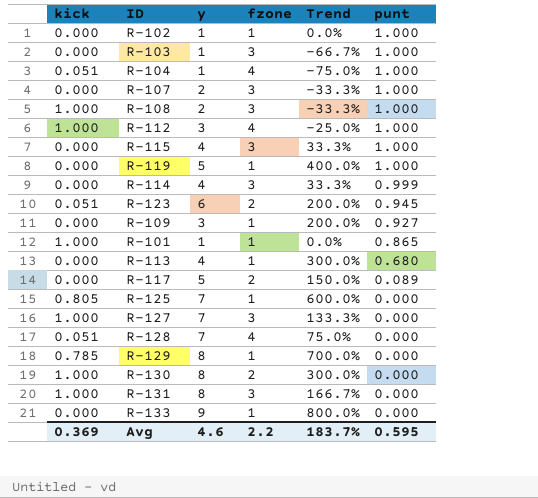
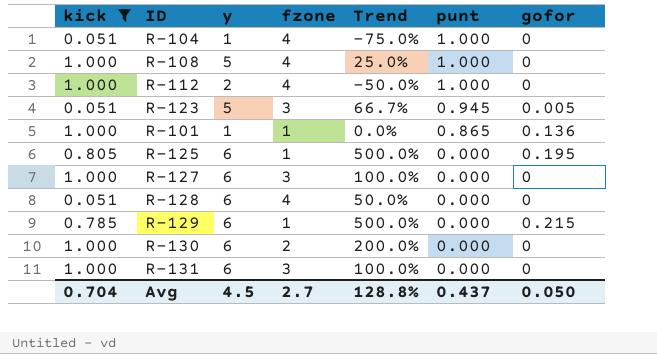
filter: none -> kick != 0.000
column gofor | position: none -> 7
R-108 | y: 2 -> 5
R-108 | fzone: 3 -> 4
R-108 | Trend: -33.3% -> 25.0%
R-112 | y: 3 -> 2
R-112 | Trend: -25.0% -> -50.0%
R-123 | y: 6 -> 5
R-123 | fzone: 2 -> 3
R-123 | Trend: 200.0% -> 66.7%
R-125 | y: 7 -> 6
R-125 | Trend: 600.0% -> 500.0%
R-127 | y: 7 -> 6
R-127 | Trend: 133.3% -> 100.0%
R-128 | y: 7 -> 6
R-128 | Trend: 75.0% -> 50.0%
R-129 | y: 8 -> 6
R-129 | Trend: 700.0% -> 500.0%
R-130 | y: 8 -> 6
R-130 | Trend: 300.0% -> 200.0%
R-131 | y: 8 -> 6
R-131 | Trend: 166.7% -> 100.0%
Avg | kick: 0.369 -> 0.704
Avg | y: 4.6 -> 4.5
Avg | fzone: 2.2 -> 2.7
Avg | Trend: 183.7% -> 128.8%
Avg | punt: 0.595 -> 0.437

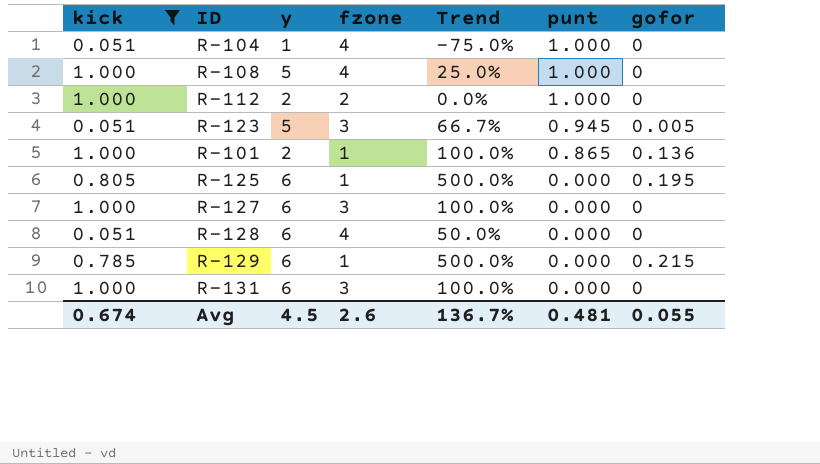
row R-130: 1.000 | 6 | 2 | 200.0% | 0.000 | 0 -> none
R-112 | fzone: 4 -> 2
R-112 | Trend: -50.0% -> 0.0%
R-101 | y: 1 -> 2
R-101 | Trend: 0.0% -> 100.0%
Avg | kick: 0.704 -> 0.674
Avg | fzone: 2.7 -> 2.6
Avg | Trend: 128.8% -> 136.7%
Avg | punt: 0.437 -> 0.481
Avg | gofor: 0.050 -> 0.055

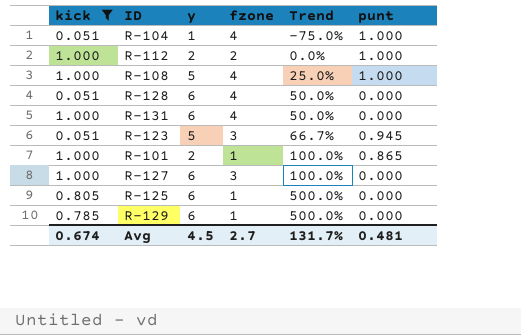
row order: punt descending -> Trend ascending
column gofor | position: 7 -> none
R-131 | fzone: 3 -> 4
R-131 | Trend: 100.0% -> 50.0%
Avg | fzone: 2.6 -> 2.7
Avg | Trend: 136.7% -> 131.7%

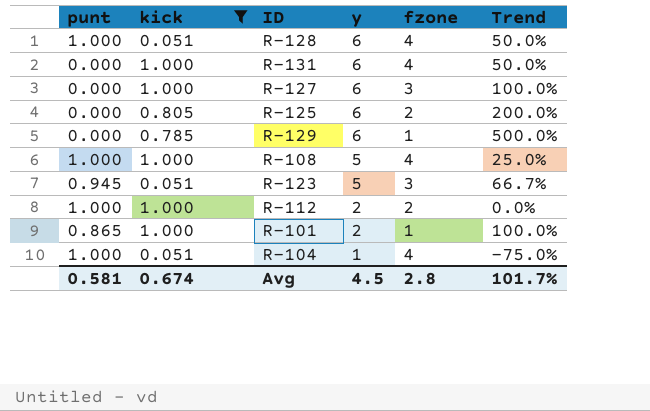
row order: Trend ascending -> y descending
column punt | position: 6 -> 1
R-128 | punt: 0.000 -> 1.000
R-125 | fzone: 1 -> 2
R-125 | Trend: 500.0% -> 200.0%
Avg | punt: 0.481 -> 0.581
Avg | fzone: 2.7 -> 2.8
Avg | Trend: 131.7% -> 101.7%

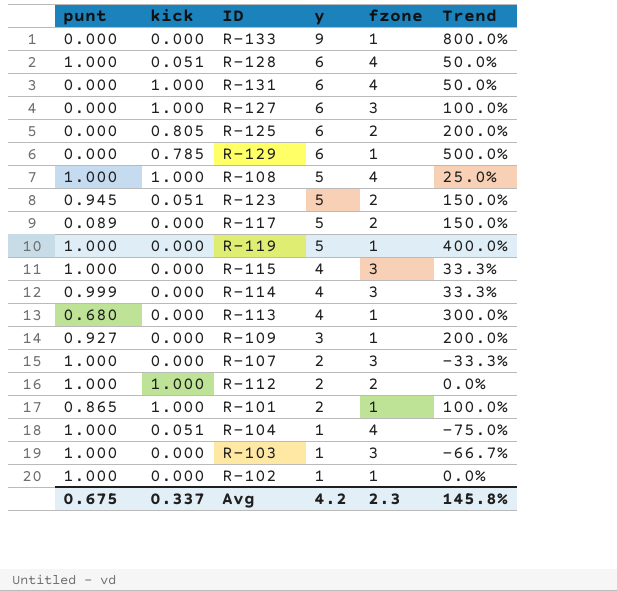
filter: kick != 0.000 -> none
R-123 | fzone: 3 -> 2
R-123 | Trend: 66.7% -> 150.0%
Avg | punt: 0.581 -> 0.675
Avg | kick: 0.674 -> 0.337
Avg | y: 4.5 -> 4.2
Avg | fzone: 2.8 -> 2.3
Avg | Trend: 101.7% -> 145.8%

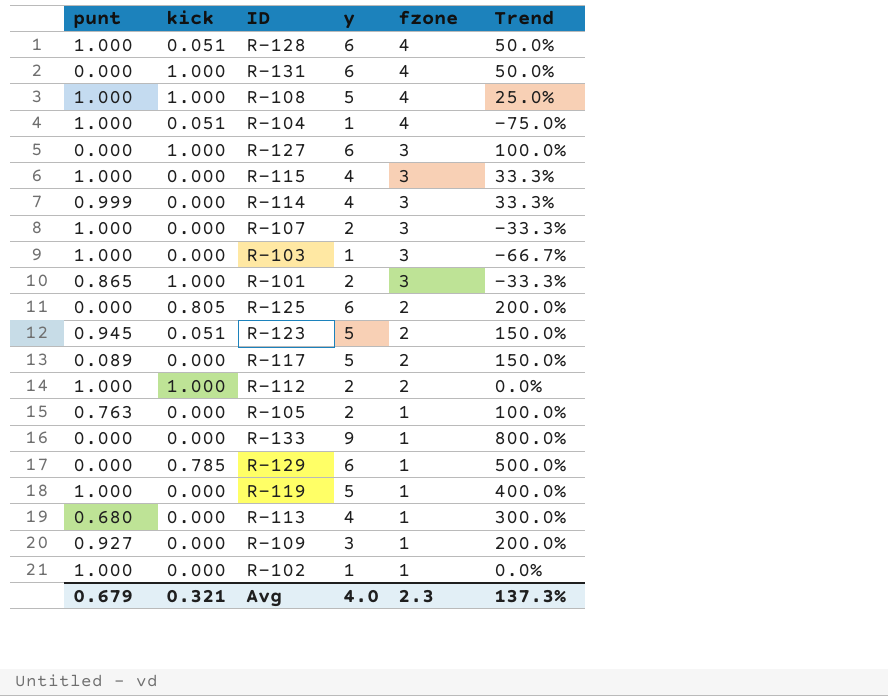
row order: y descending -> fzone descending
R-101 | fzone: 1 -> 3
R-101 | Trend: 100.0% -> -33.3%
row R-105: none -> 0.763 | 0.000 | 2 | 1 | 100.0%
Avg | punt: 0.675 -> 0.679
Avg | kick: 0.337 -> 0.321
Avg | y: 4.2 -> 4.0
Avg | Trend: 145.8% -> 137.3%

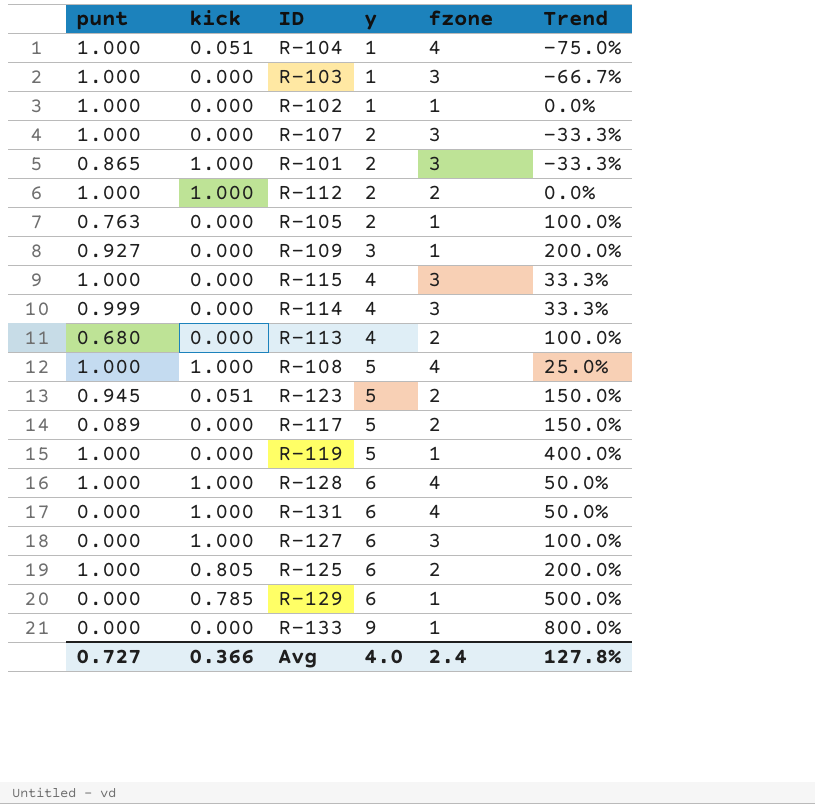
row order: fzone descending -> y ascending
R-113 | fzone: 1 -> 2
R-113 | Trend: 300.0% -> 100.0%
R-128 | kick: 0.051 -> 1.000
R-125 | punt: 0.000 -> 1.000
Avg | punt: 0.679 -> 0.727
Avg | kick: 0.321 -> 0.366
Avg | fzone: 2.3 -> 2.4
Avg | Trend: 137.3% -> 127.8%

